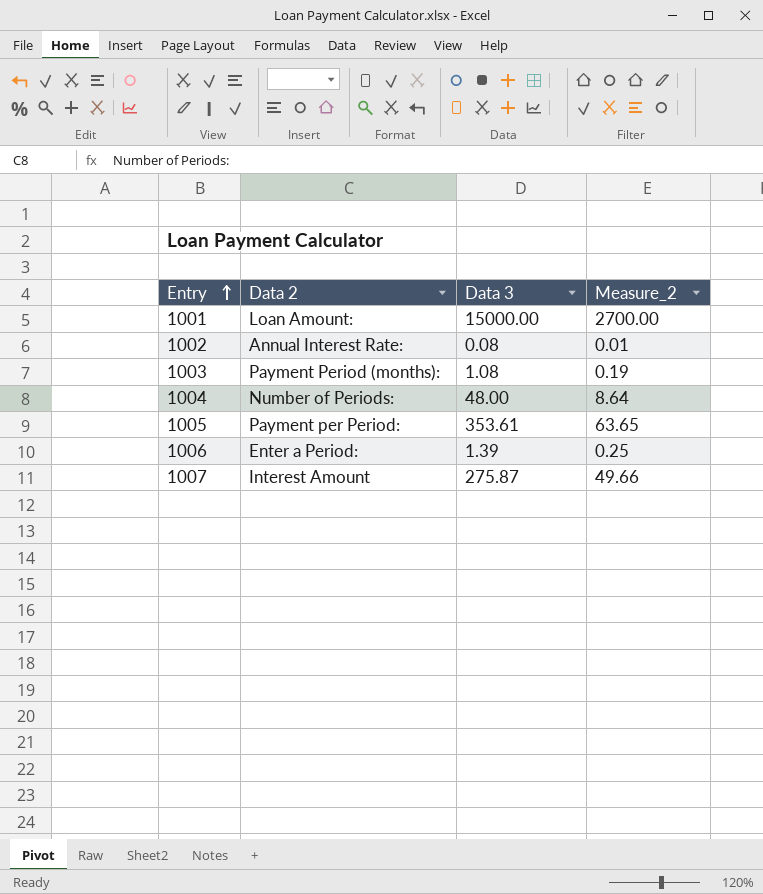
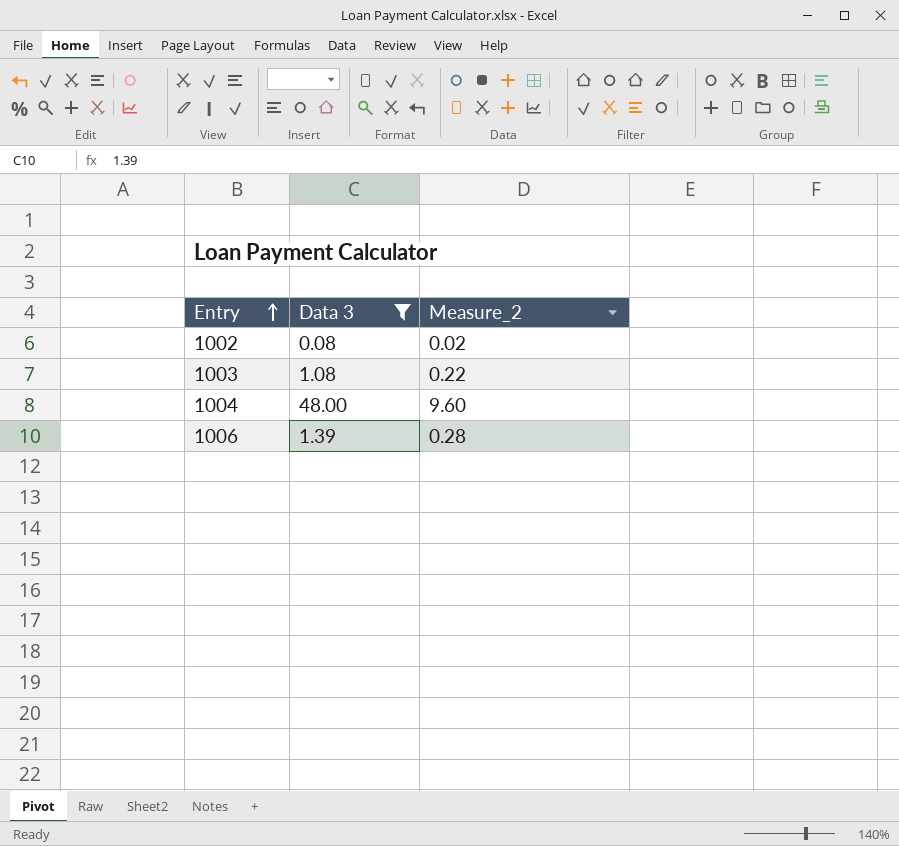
filter: none -> Data 3 <= 48.00
column Data 2 | position: 2 -> none
column Measure_2 | formula: [Data 3] * 0.18 -> [Data 3] * 0.2

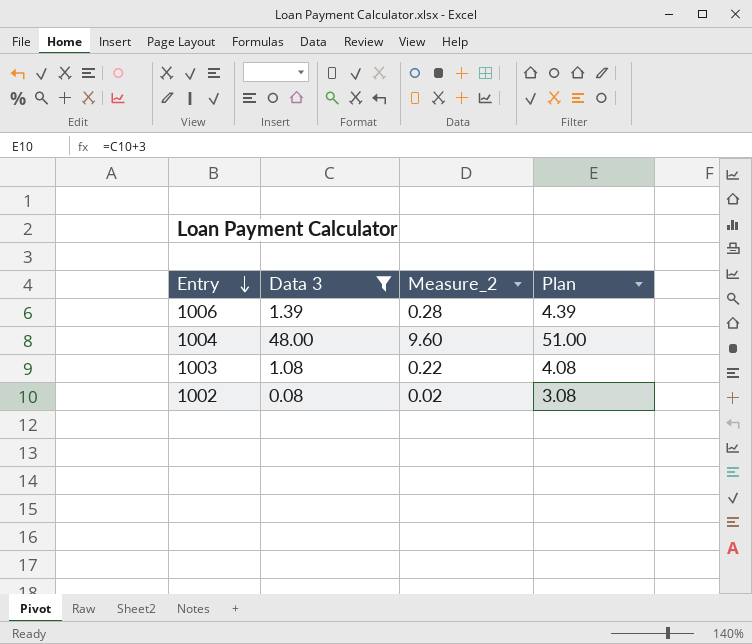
row order: Entry ascending -> Entry descending
column Plan | formula: none -> [Data 3] + 3

